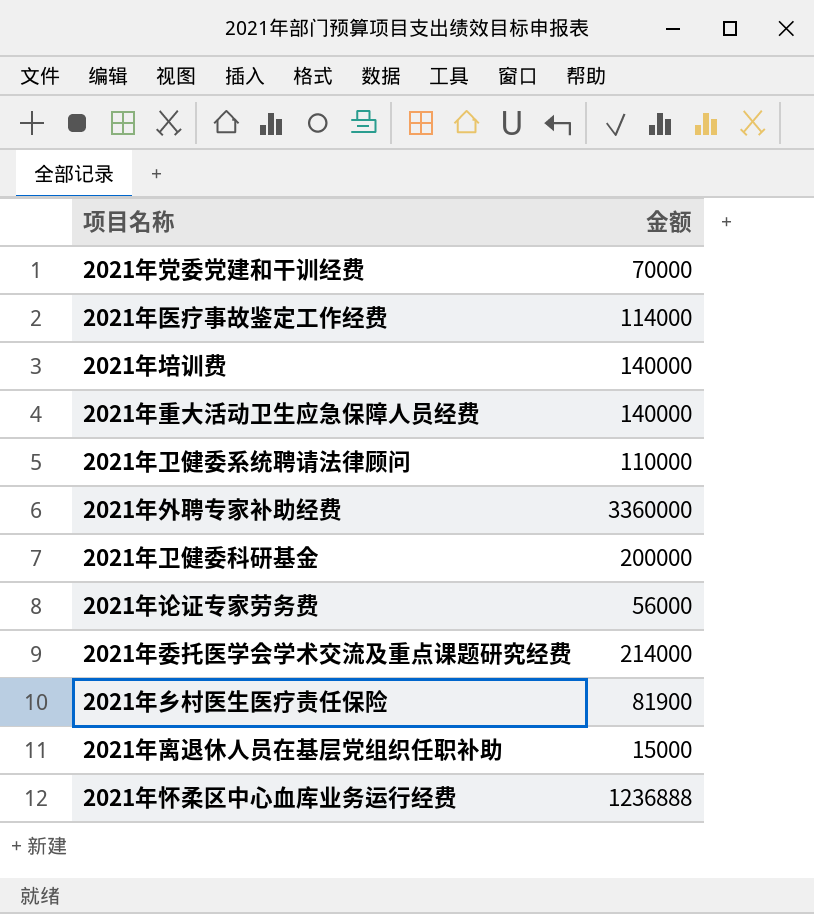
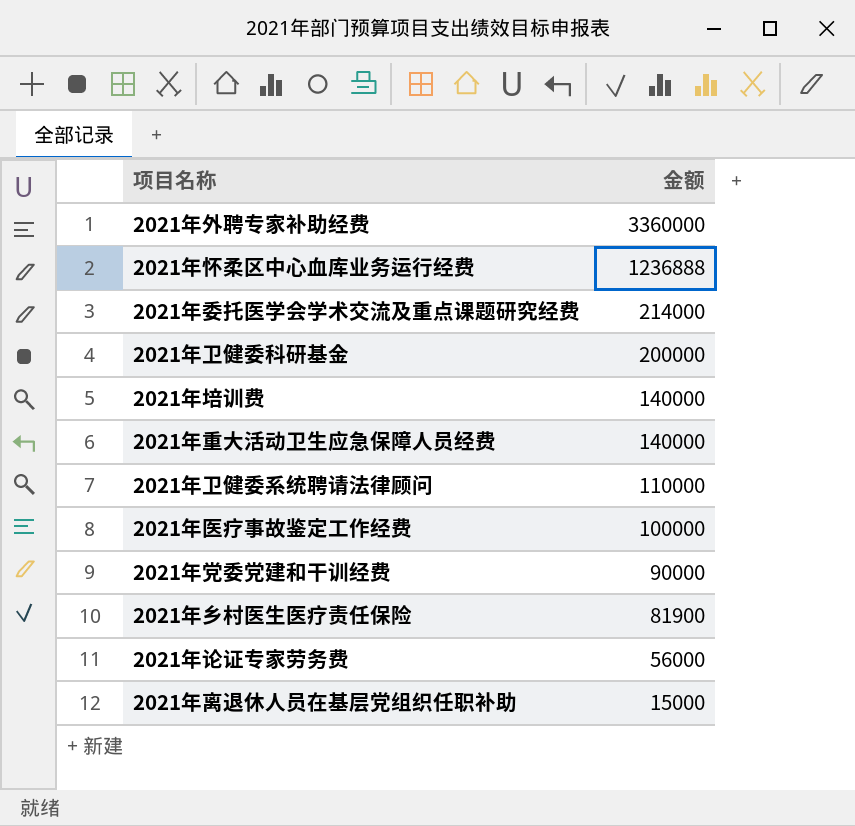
row order: none -> 金额 descending
2021年医疗事故鉴定工作经费 | 金额: 114000 -> 100000
2021年党委党建和干训经费 | 金额: 70000 -> 90000

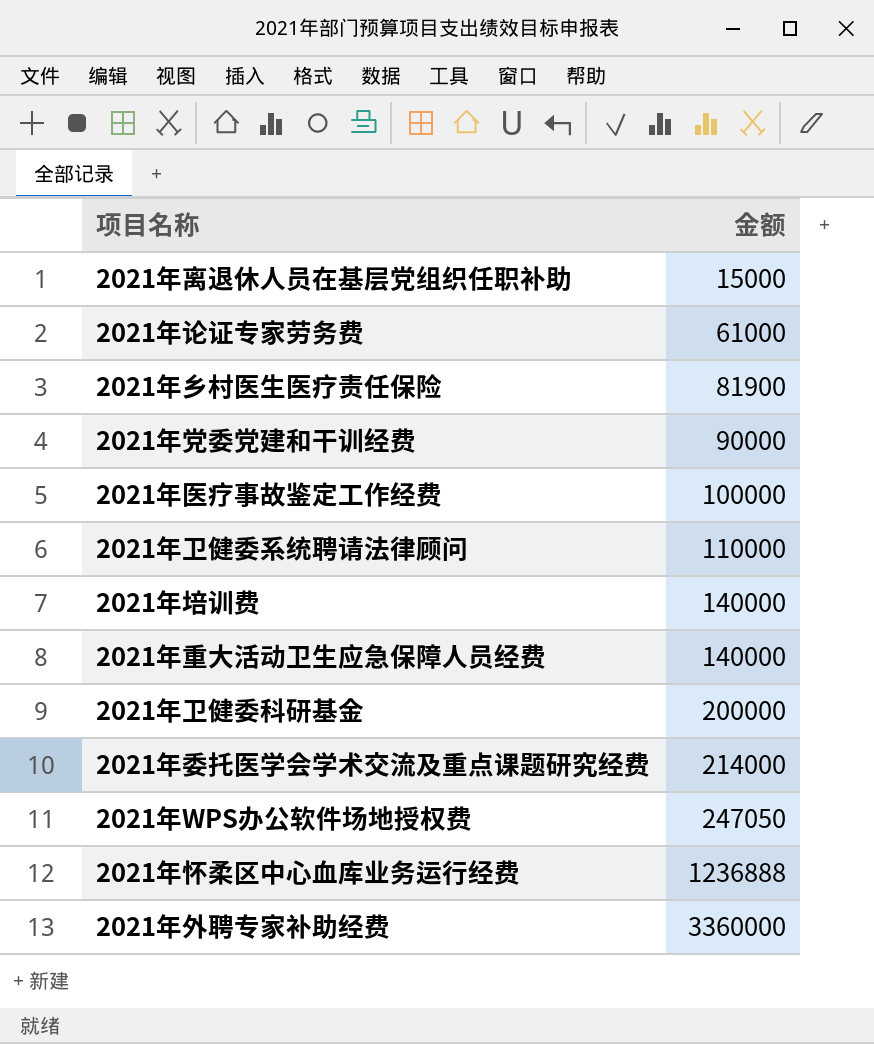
row order: 金额 descending -> 金额 ascending
2021年论证专家劳务费 | 金额: 56000 -> 61000
row 2021年WPS办公软件场地授权费: none -> 247050

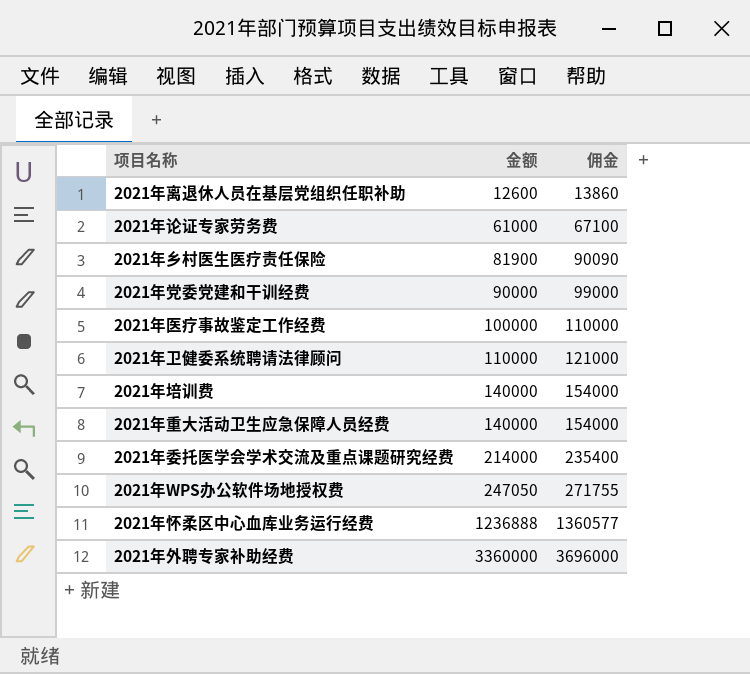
column 佣金 | formula: none -> [金额] * 1.1
row 2021年卫健委科研基金: 200000 -> none
2021年离退休人员在基层党组织任职补助 | 金额: 15000 -> 12600

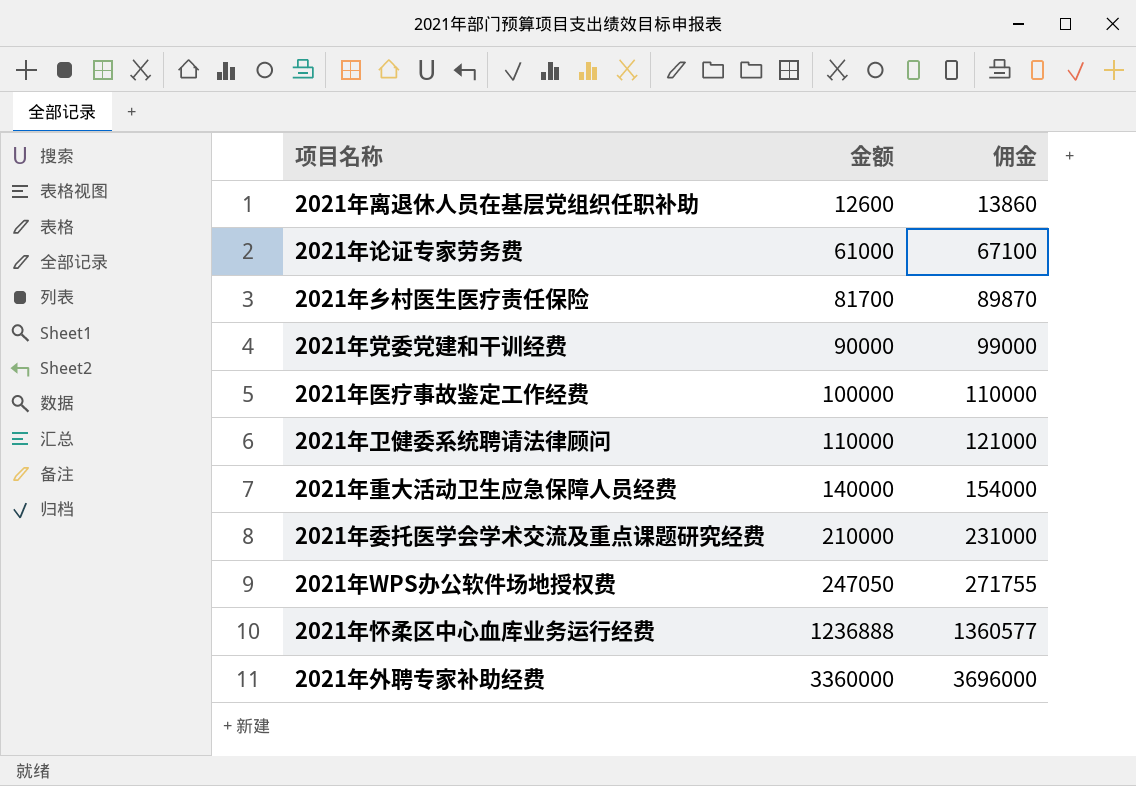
row 2021年培训费: 140000 | 154000 -> none
2021年乡村医生医疗责任保险 | 金额: 81900 -> 81700
2021年乡村医生医疗责任保险 | 佣金: 90090 -> 89870
2021年委托医学会学术交流及重点课题研究经费 | 金额: 214000 -> 210000
2021年委托医学会学术交流及重点课题研究经费 | 佣金: 235400 -> 231000

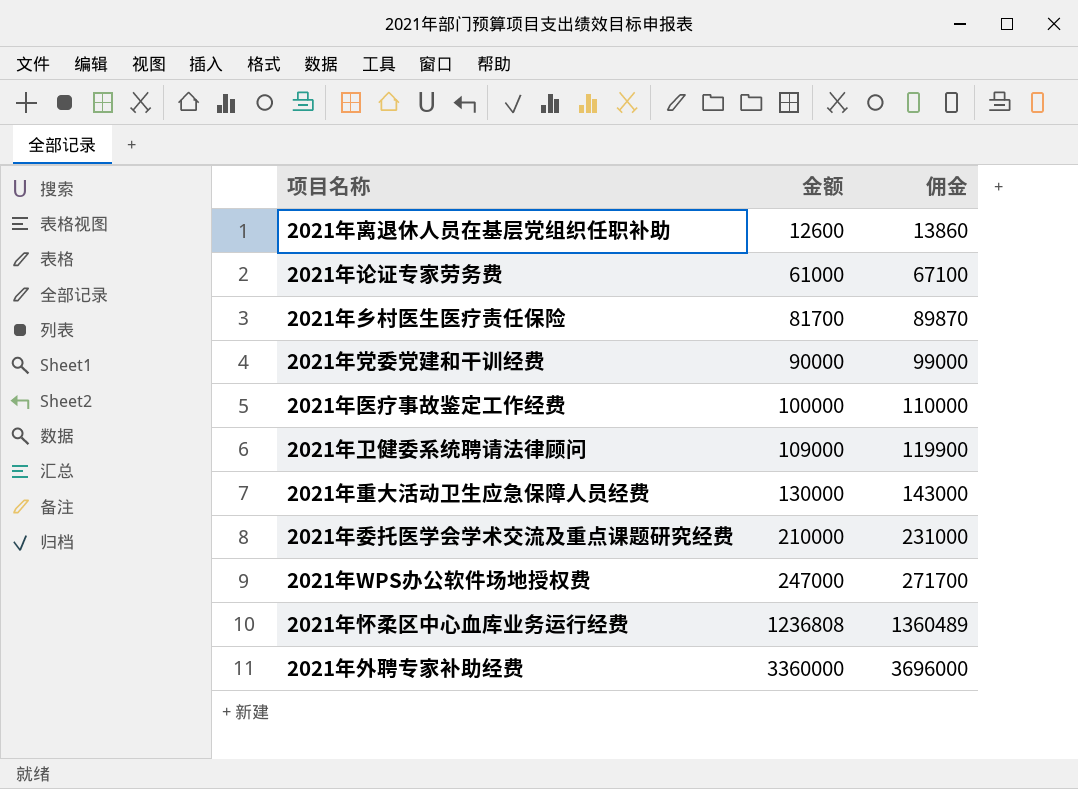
2021年卫健委系统聘请法律顾问 | 金额: 110000 -> 109000
2021年卫健委系统聘请法律顾问 | 佣金: 121000 -> 119900
2021年重大活动卫生应急保障人员经费 | 金额: 140000 -> 130000
2021年重大活动卫生应急保障人员经费 | 佣金: 154000 -> 143000
2021年WPS办公软件场地授权费 | 金额: 247050 -> 247000
2021年WPS办公软件场地授权费 | 佣金: 271755 -> 271700
2021年怀柔区中心血库业务运行经费 | 金额: 1236888 -> 1236808
2021年怀柔区中心血库业务运行经费 | 佣金: 1360577 -> 1360489

